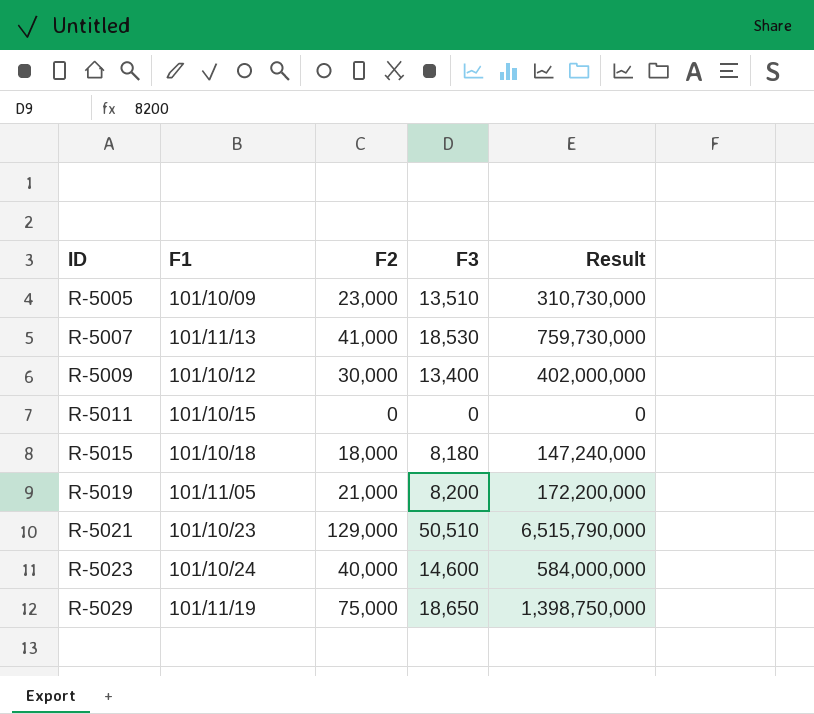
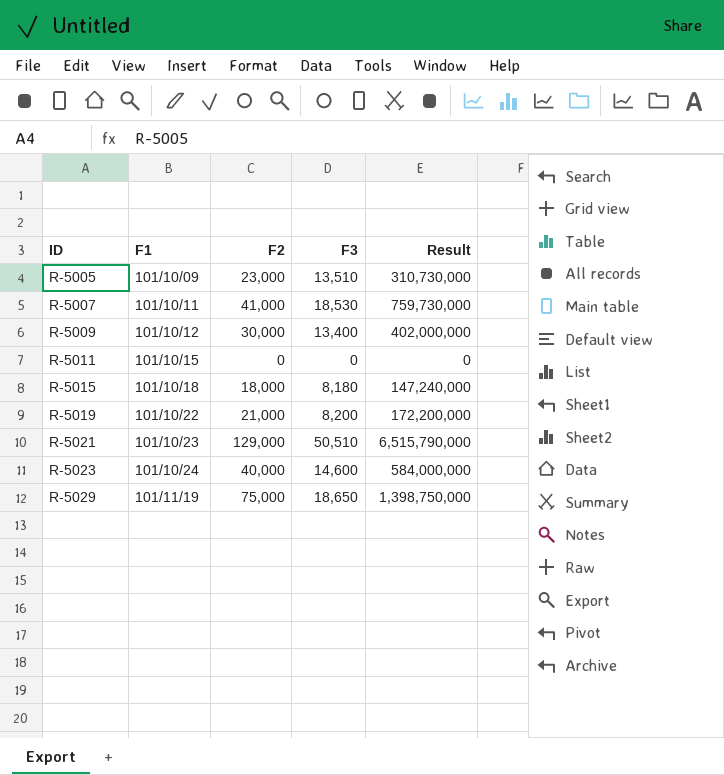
R-5007 | F1: 101/11/13 -> 101/10/11
R-5019 | F1: 101/11/05 -> 101/10/22

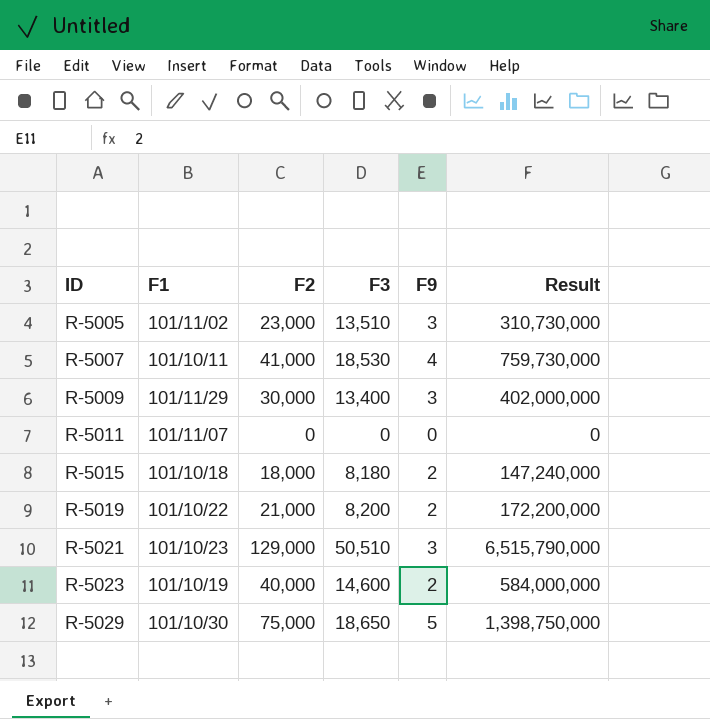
column F9 | position: none -> 5
R-5005 | F1: 101/10/09 -> 101/11/02
R-5009 | F1: 101/10/12 -> 101/11/29
R-5011 | F1: 101/10/15 -> 101/11/07
R-5023 | F1: 101/10/24 -> 101/10/19
R-5029 | F1: 101/11/19 -> 101/10/30

